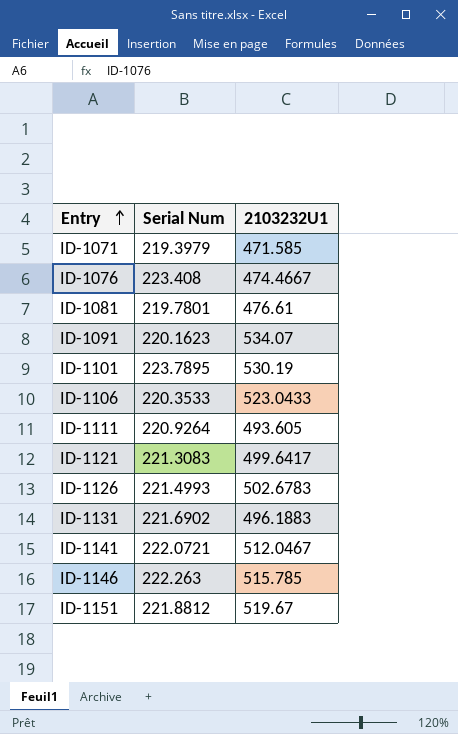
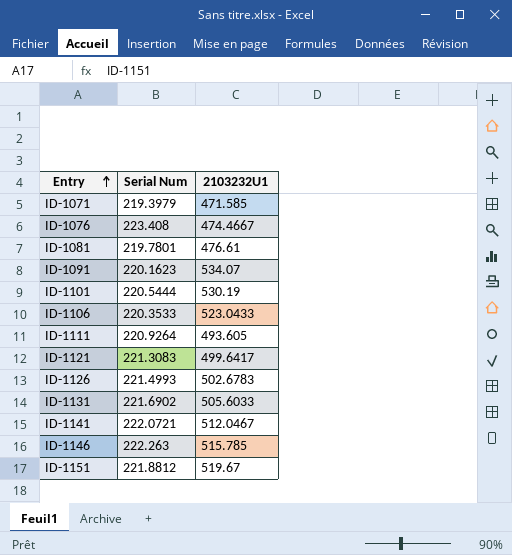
ID-1101 | Serial Num: 223.7895 -> 220.5444
ID-1131 | 2103232U1: 496.1883 -> 505.6033

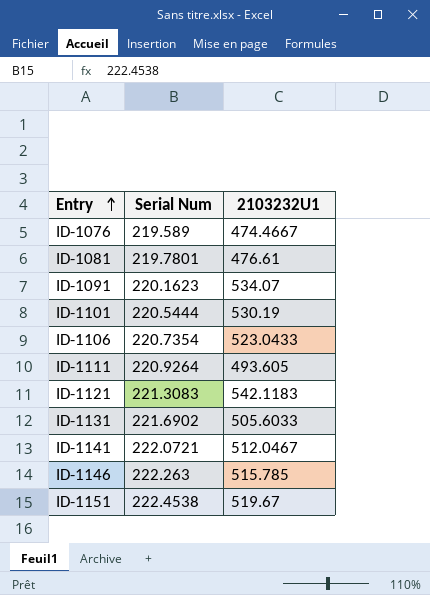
row ID-1071: 219.3979 | 471.585 -> none
row ID-1126: 221.4993 | 502.6783 -> none
ID-1076 | Serial Num: 223.408 -> 219.589
ID-1106 | Serial Num: 220.3533 -> 220.7354
ID-1121 | 2103232U1: 499.6417 -> 542.1183
ID-1151 | Serial Num: 221.8812 -> 222.4538

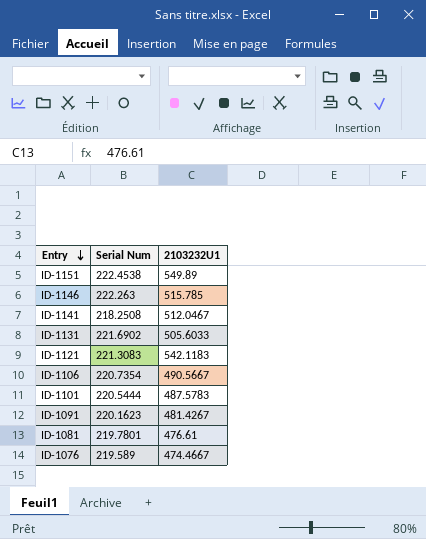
row order: Entry ascending -> Entry descending
row ID-1111: 220.9264 | 493.605 -> none
ID-1151 | 2103232U1: 519.67 -> 549.89
ID-1141 | Serial Num: 222.0721 -> 218.2508
ID-1106 | 2103232U1: 523.0433 -> 490.5667
ID-1101 | 2103232U1: 530.19 -> 487.5783
ID-1091 | 2103232U1: 534.07 -> 481.4267

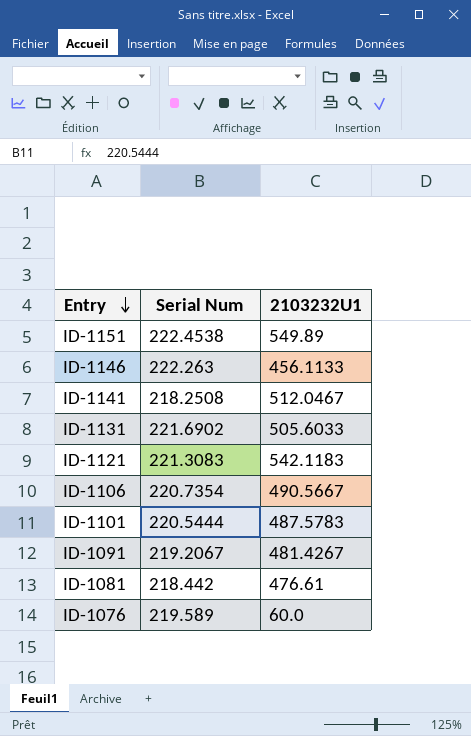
ID-1146 | 2103232U1: 515.785 -> 456.1133
ID-1091 | Serial Num: 220.1623 -> 219.2067
ID-1081 | Serial Num: 219.7801 -> 218.442
ID-1076 | 2103232U1: 474.4667 -> 60.0

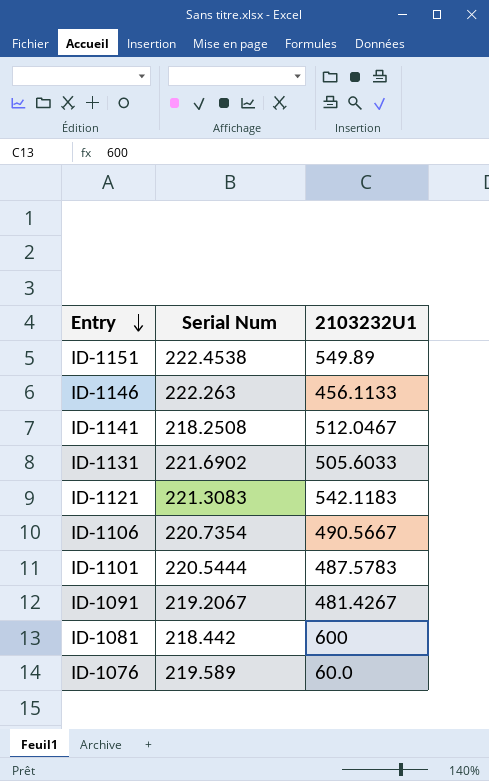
ID-1081 | 2103232U1: 476.61 -> 600

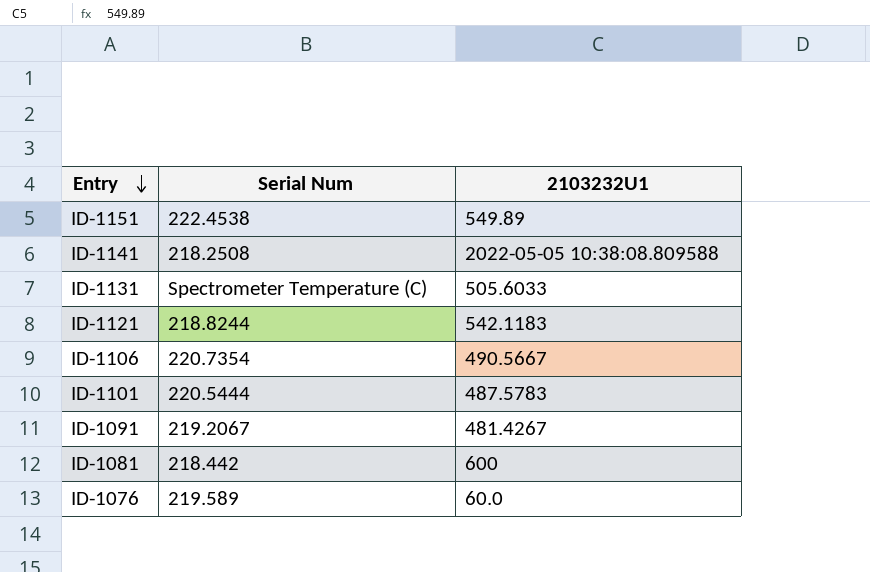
row ID-1146: 222.263 | 456.1133 -> none
ID-1141 | 2103232U1: 512.0467 -> 2022-05-05 10:38:08.809588
ID-1131 | Serial Num: 221.6902 -> Spectrometer Temperature (C)
ID-1121 | Serial Num: 221.3083 -> 218.8244

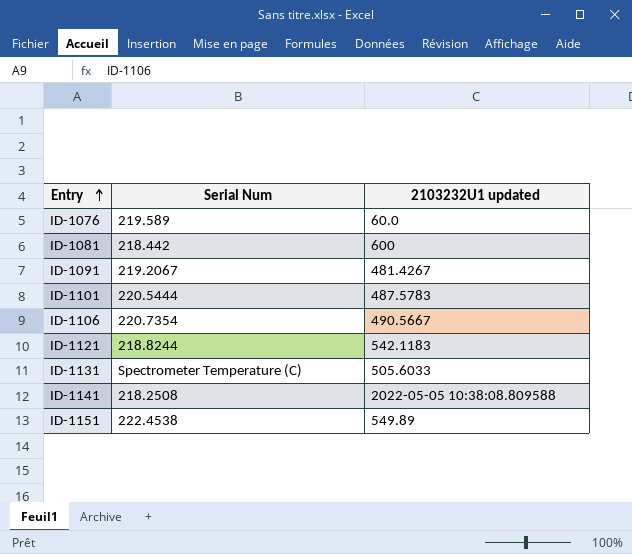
row order: Entry descending -> Entry ascending
column name: 2103232U1 -> 2103232U1 updated

